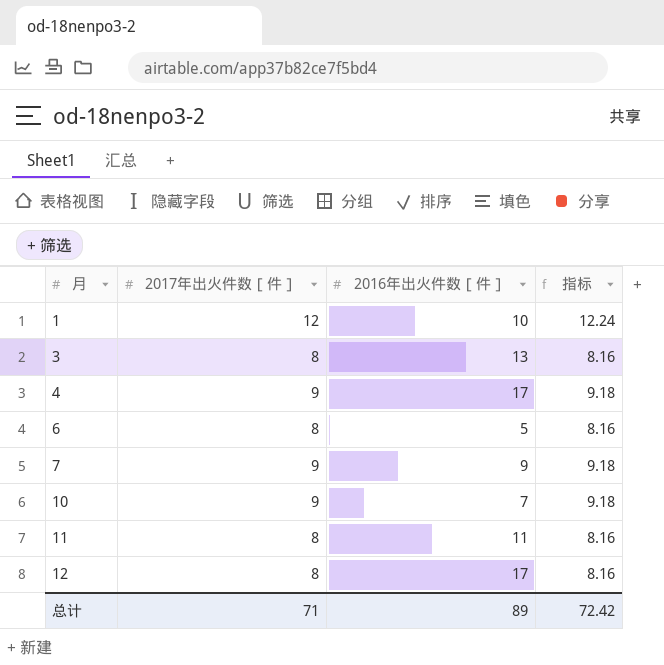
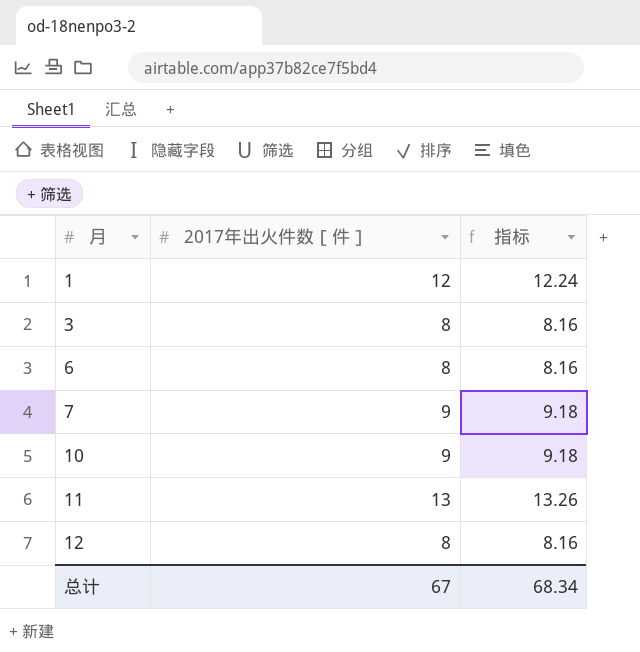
column 2016年出火件数［件］ | position: 3 -> none
row 4: 9 | 17 | 9.18 -> none
11 | 2017年出火件数［件］: 8 -> 13
11 | 指标: 8.16 -> 13.26
总计 | 2017年出火件数［件］: 71 -> 67
总计 | 指标: 72.42 -> 68.34

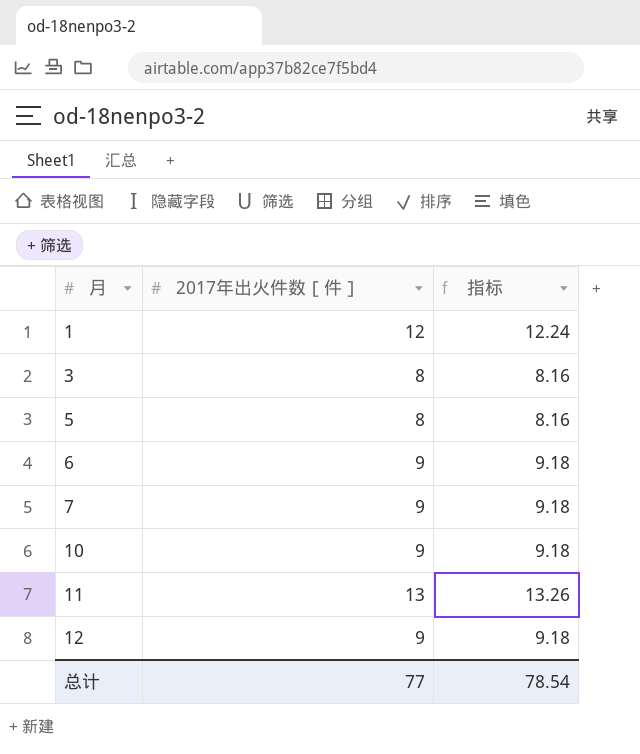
row 5: none -> 8 | 8.16
6 | 2017年出火件数［件］: 8 -> 9
6 | 指标: 8.16 -> 9.18
12 | 2017年出火件数［件］: 8 -> 9
12 | 指标: 8.16 -> 9.18
总计 | 2017年出火件数［件］: 67 -> 77
总计 | 指标: 68.34 -> 78.54

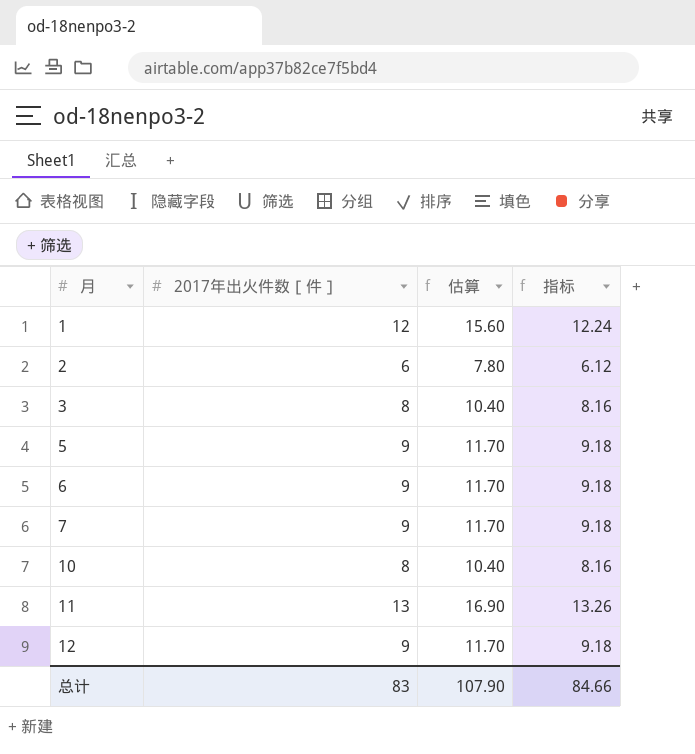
column 估算 | formula: none -> [2017年出火件数［件］] * 1.3
row 2: none -> 6 | 7.80 | 6.12
5 | 2017年出火件数［件］: 8 -> 9
5 | 指标: 8.16 -> 9.18
10 | 2017年出火件数［件］: 9 -> 8
10 | 指标: 9.18 -> 8.16
总计 | 2017年出火件数［件］: 77 -> 83
总计 | 指标: 78.54 -> 84.66

